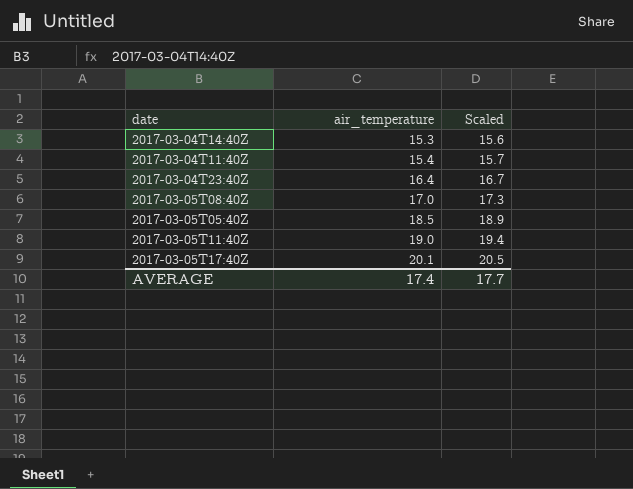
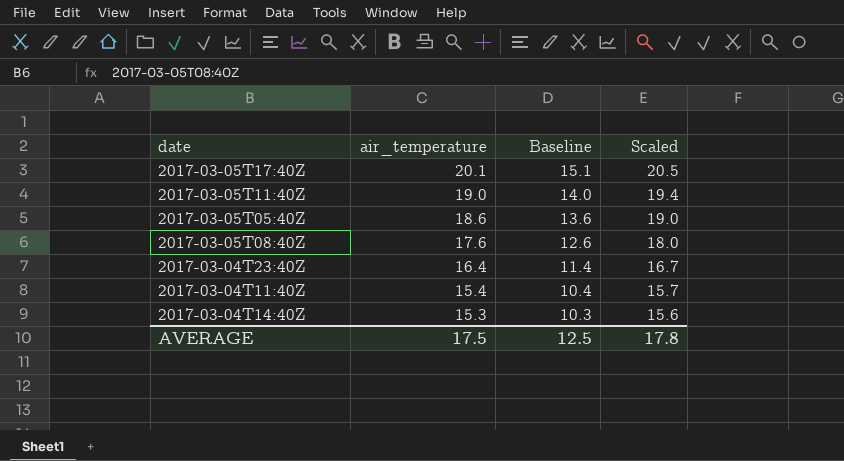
row order: air_temperature ascending -> air_temperature descending
column Baseline | formula: none -> [air_temperature] - 5
2017-03-05T05:40Z | air_temperature: 18.5 -> 18.6
2017-03-05T05:40Z | Scaled: 18.9 -> 19.0
2017-03-05T08:40Z | air_temperature: 17.0 -> 17.6
2017-03-05T08:40Z | Scaled: 17.3 -> 18.0
AVERAGE | air_temperature: 17.4 -> 17.5
AVERAGE | Scaled: 17.7 -> 17.8

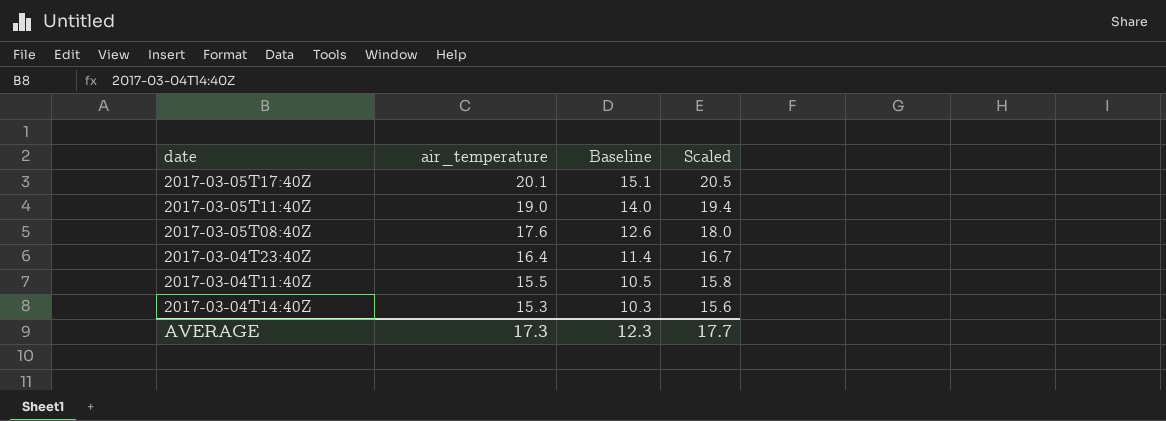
row 2017-03-05T05:40Z: 18.6 | 13.6 | 19.0 -> none
2017-03-04T11:40Z | air_temperature: 15.4 -> 15.5
2017-03-04T11:40Z | Baseline: 10.4 -> 10.5
2017-03-04T11:40Z | Scaled: 15.7 -> 15.8
AVERAGE | air_temperature: 17.5 -> 17.3
AVERAGE | Baseline: 12.5 -> 12.3
AVERAGE | Scaled: 17.8 -> 17.7

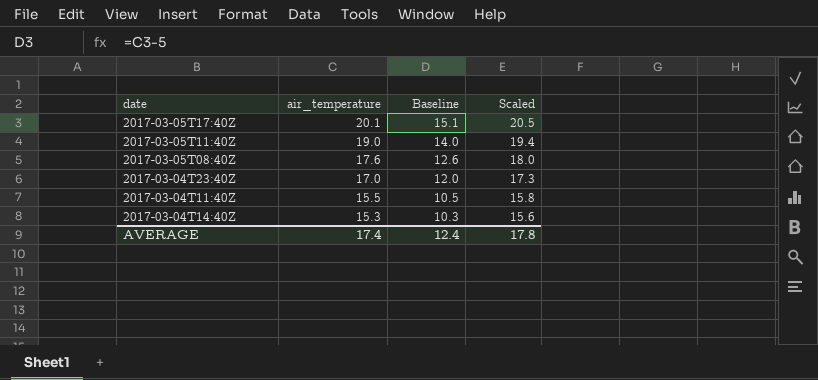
2017-03-04T23:40Z | air_temperature: 16.4 -> 17.0
2017-03-04T23:40Z | Baseline: 11.4 -> 12.0
2017-03-04T23:40Z | Scaled: 16.7 -> 17.3
AVERAGE | air_temperature: 17.3 -> 17.4
AVERAGE | Baseline: 12.3 -> 12.4
AVERAGE | Scaled: 17.7 -> 17.8

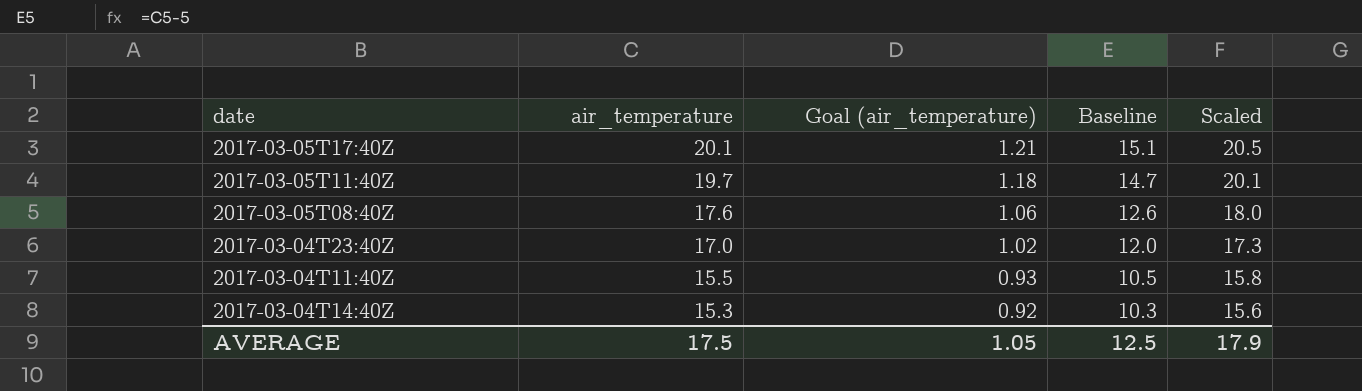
column Goal (air_temperature) | formula: none -> [air_temperature] * 0.06
2017-03-05T11:40Z | air_temperature: 19.0 -> 19.7
2017-03-05T11:40Z | Baseline: 14.0 -> 14.7
2017-03-05T11:40Z | Scaled: 19.4 -> 20.1
AVERAGE | air_temperature: 17.4 -> 17.5
AVERAGE | Baseline: 12.4 -> 12.5
AVERAGE | Scaled: 17.8 -> 17.9

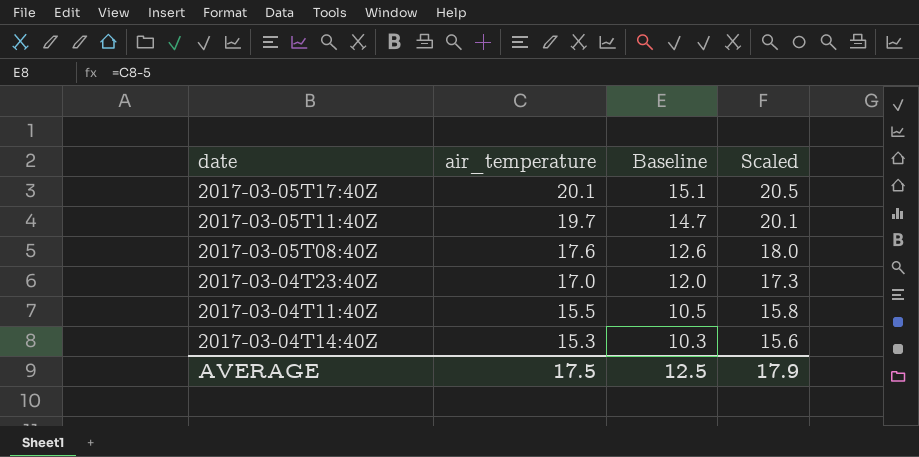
column Goal (air_temperature) | formula: [air_temperature] * 0.06 -> none

